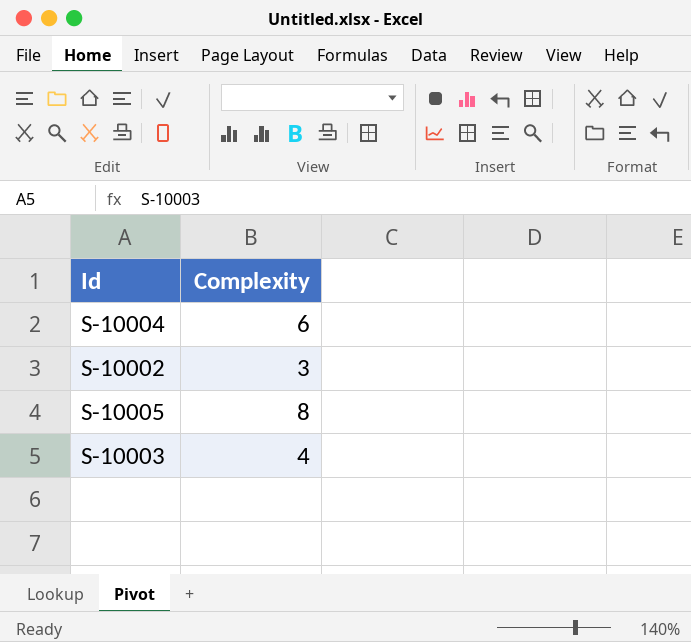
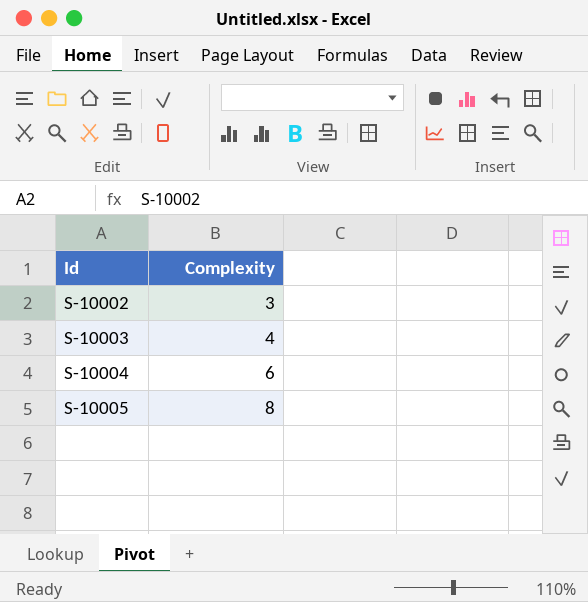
row order: none -> Id ascending

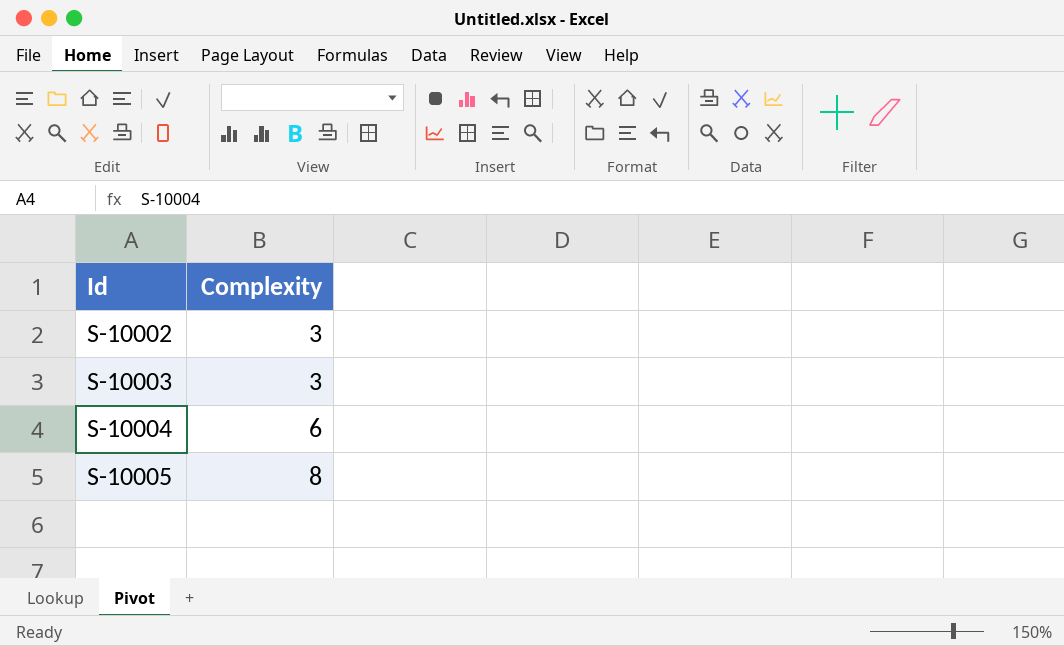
S-10003 | Complexity: 4 -> 3

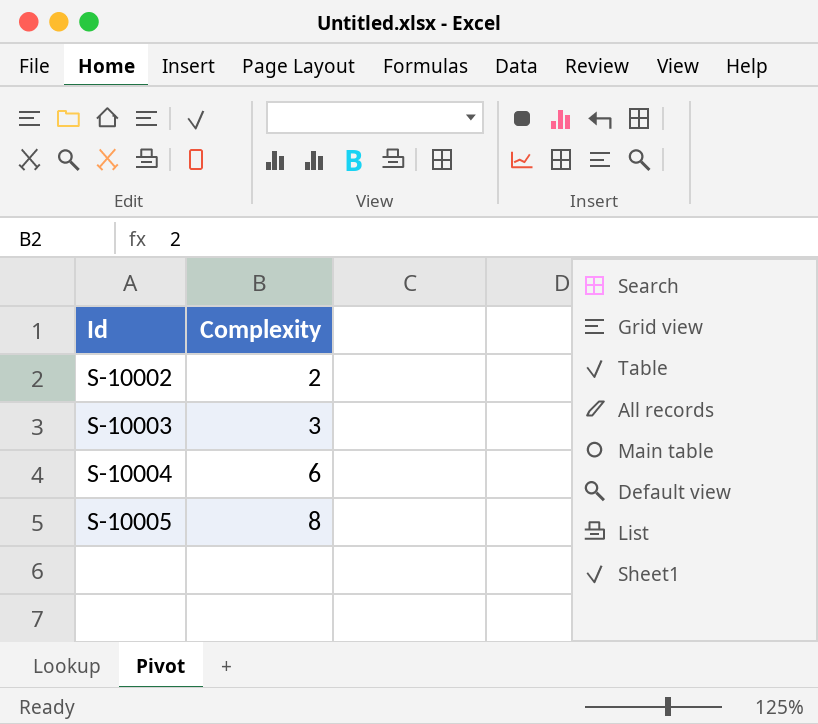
S-10002 | Complexity: 3 -> 2

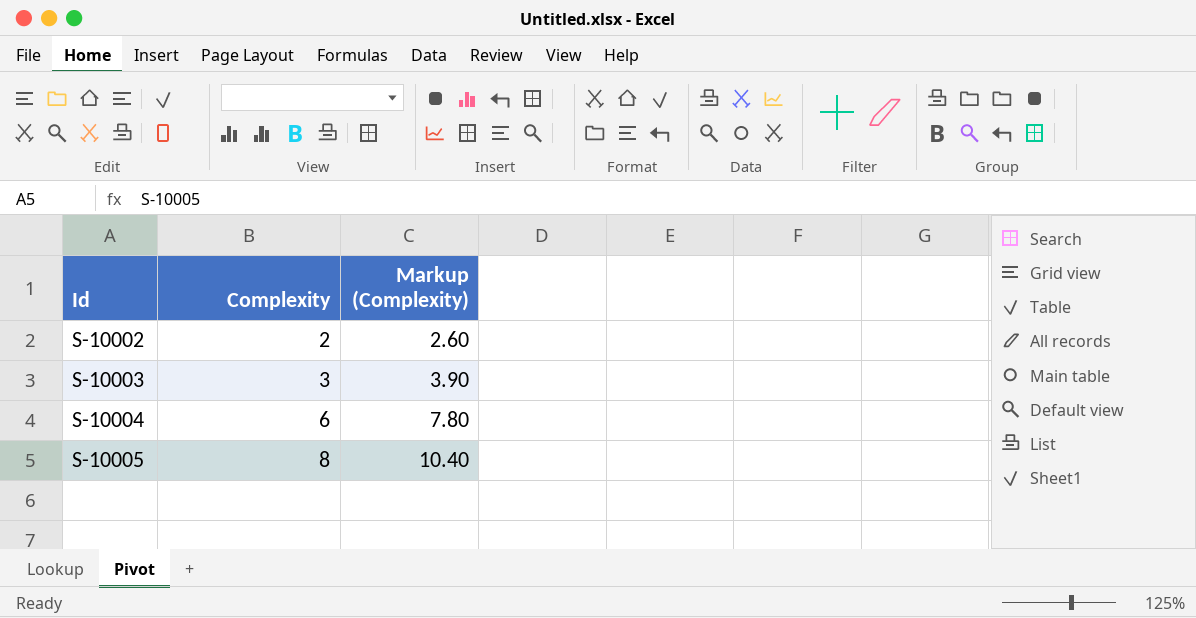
column Markup (Complexity) | formula: none -> [Complexity] * 1.3

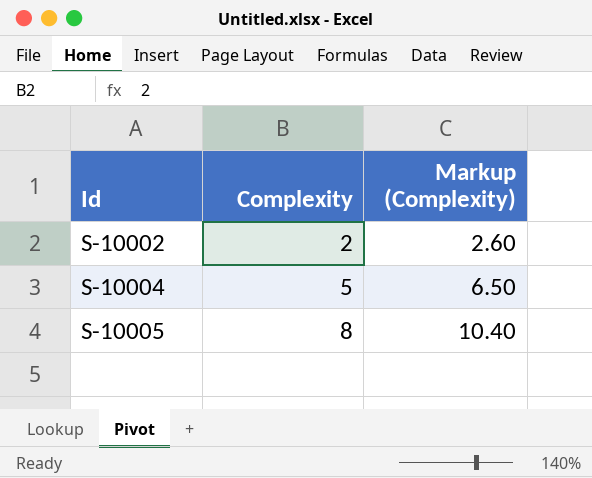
row S-10003: 3 | 3.90 -> none
S-10004 | Complexity: 6 -> 5
S-10004 | Markup (Complexity): 7.80 -> 6.50

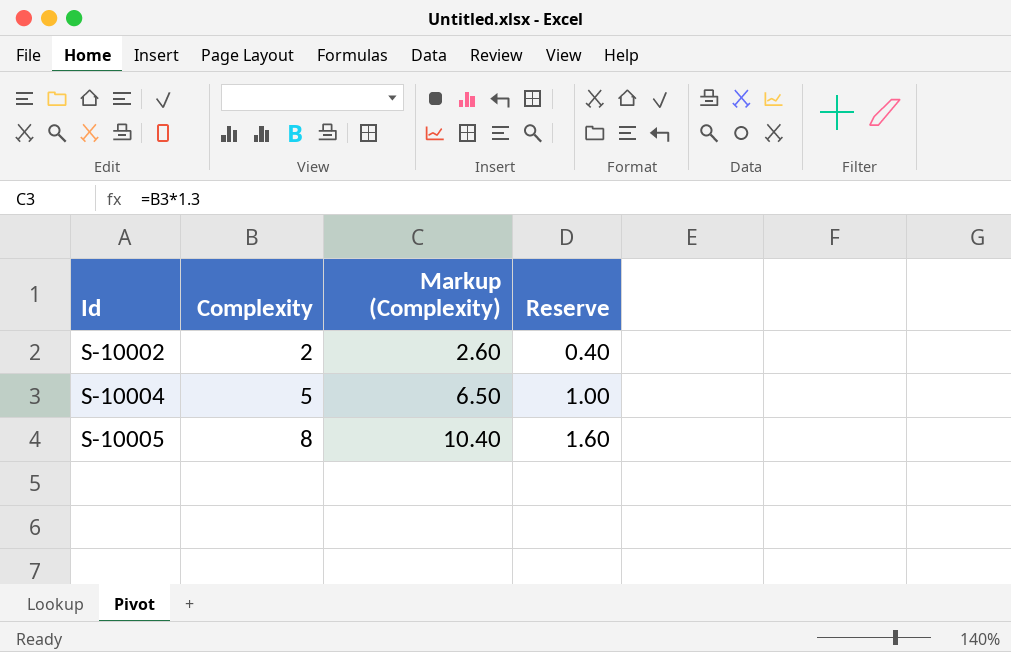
column Reserve | formula: none -> [Complexity] * 0.2

